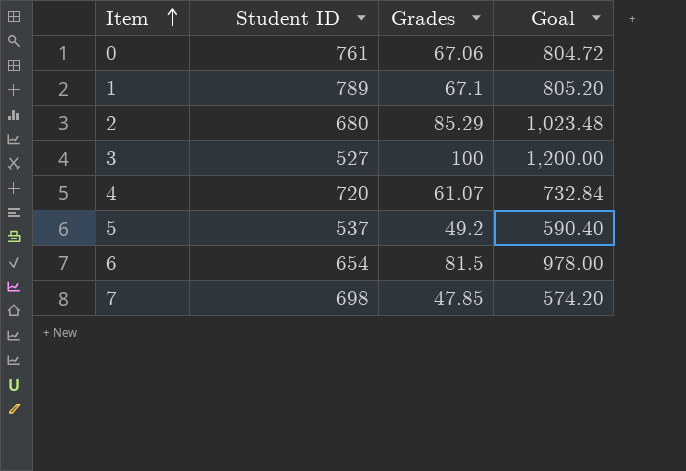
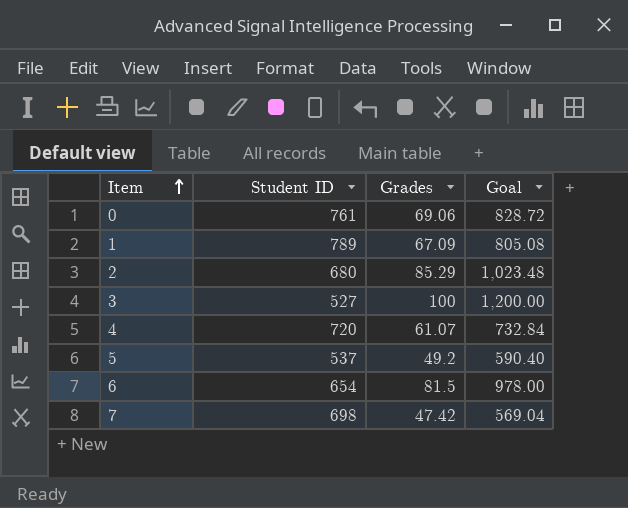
0 | Grades: 67.06 -> 69.06
0 | Goal: 804.72 -> 828.72
1 | Grades: 67.1 -> 67.09
1 | Goal: 805.20 -> 805.08
7 | Grades: 47.85 -> 47.42
7 | Goal: 574.20 -> 569.04

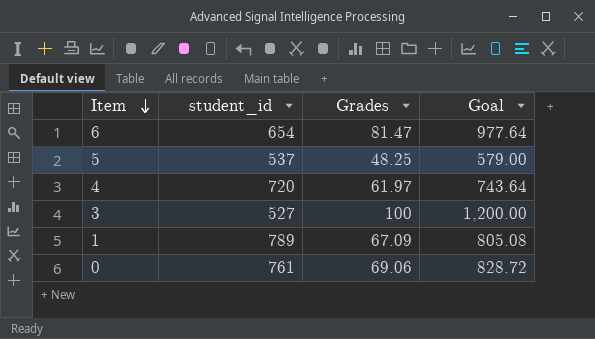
row order: Item ascending -> Item descending
column name: Student ID -> student_id
row 2: 680 | 85.29 | 1,023.48 -> none
row 7: 698 | 47.42 | 569.04 -> none
6 | Grades: 81.5 -> 81.47
6 | Goal: 978.00 -> 977.64
5 | Grades: 49.2 -> 48.25
5 | Goal: 590.40 -> 579.00
4 | Grades: 61.07 -> 61.97
4 | Goal: 732.84 -> 743.64

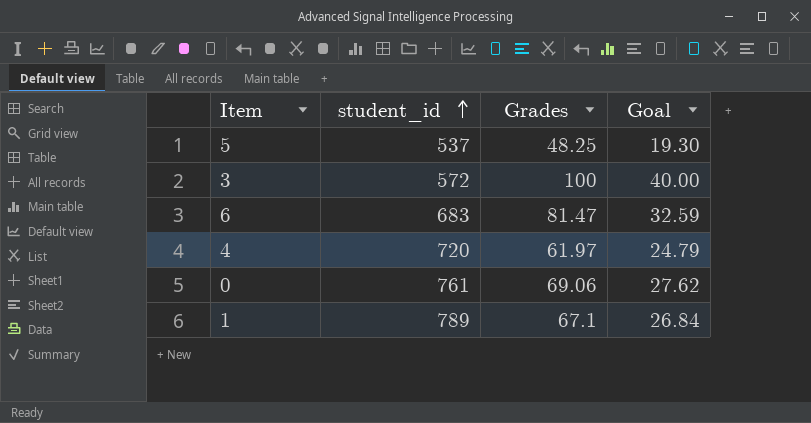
row order: Item descending -> student_id ascending
column Goal | formula: [Grades] * 12 -> [Grades] * 0.4
3 | student_id: 527 -> 572
6 | student_id: 654 -> 683
1 | Grades: 67.09 -> 67.1

